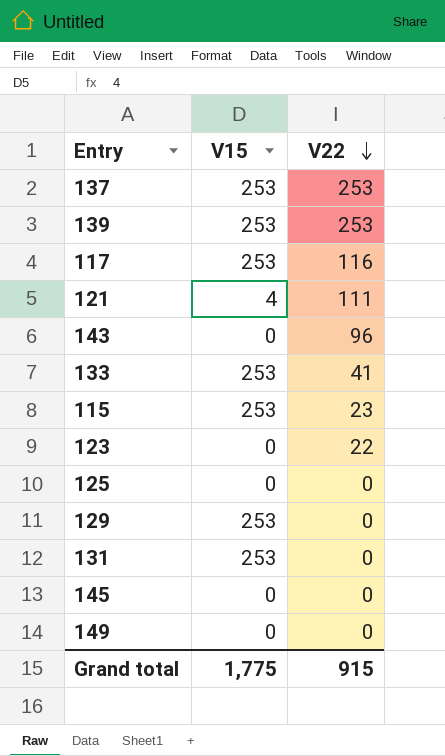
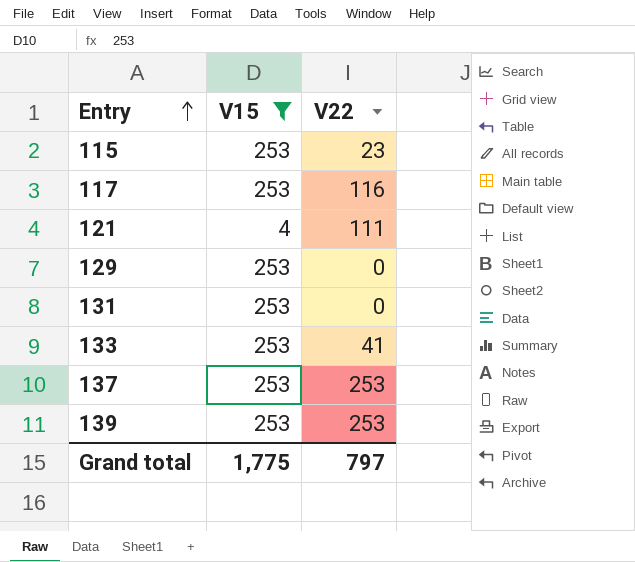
filter: none -> V15 != 0
row order: V22 descending -> Entry ascending
Grand total | V22: 915 -> 797

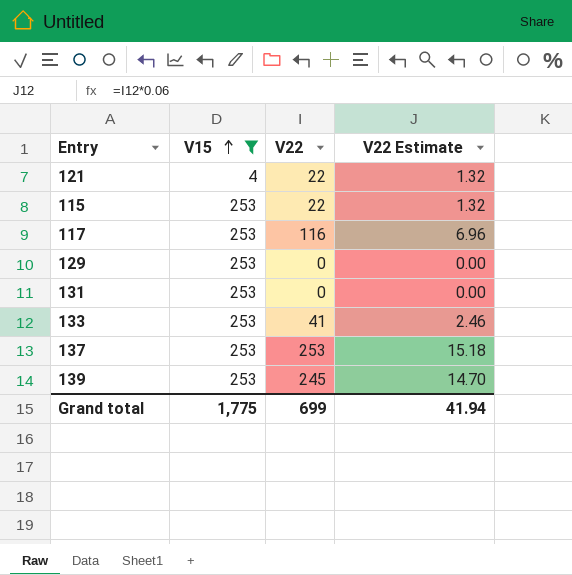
row order: Entry ascending -> V15 ascending
column V22 Estimate | formula: none -> [V22] * 0.06
121 | V22: 111 -> 22
115 | V22: 23 -> 22
139 | V22: 253 -> 245
Grand total | V22: 797 -> 699

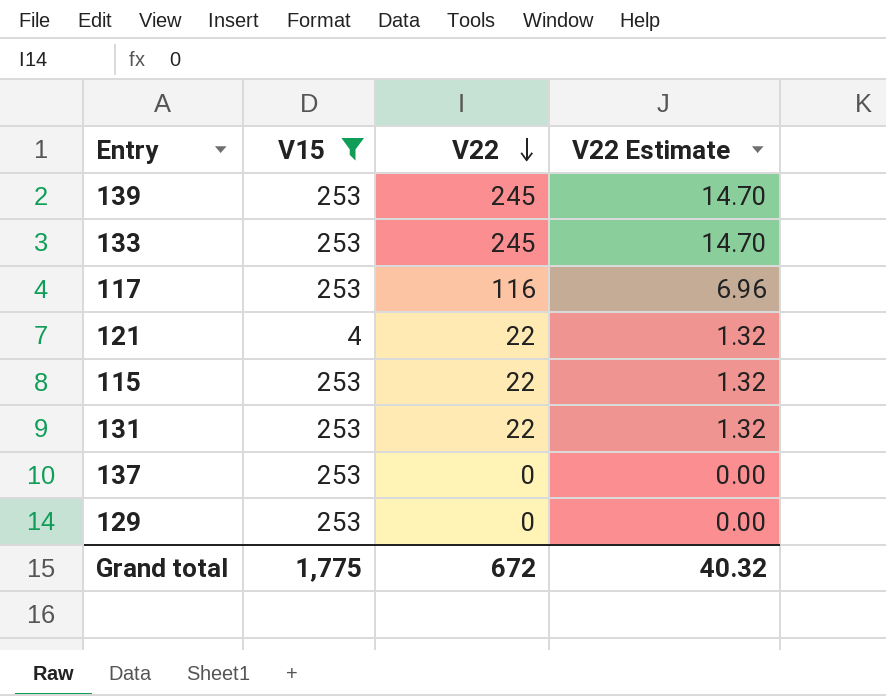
row order: V15 ascending -> V22 descending
133 | V22: 41 -> 245
133 | V22 Estimate: 2.46 -> 14.70
131 | V22: 0 -> 22
131 | V22 Estimate: 0.00 -> 1.32
137 | V22: 253 -> 0
137 | V22 Estimate: 15.18 -> 0.00
Grand total | V22: 699 -> 672
Grand total | V22 Estimate: 41.94 -> 40.32

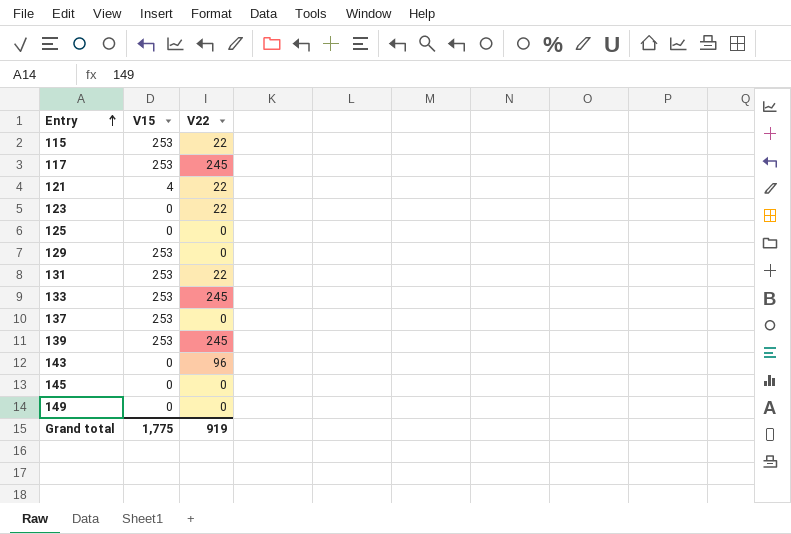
filter: V15 != 0 -> none
row order: V22 descending -> Entry ascending
column V22 Estimate | formula: [V22] * 0.06 -> none
117 | V22: 116 -> 245
Grand total | V22: 672 -> 919

